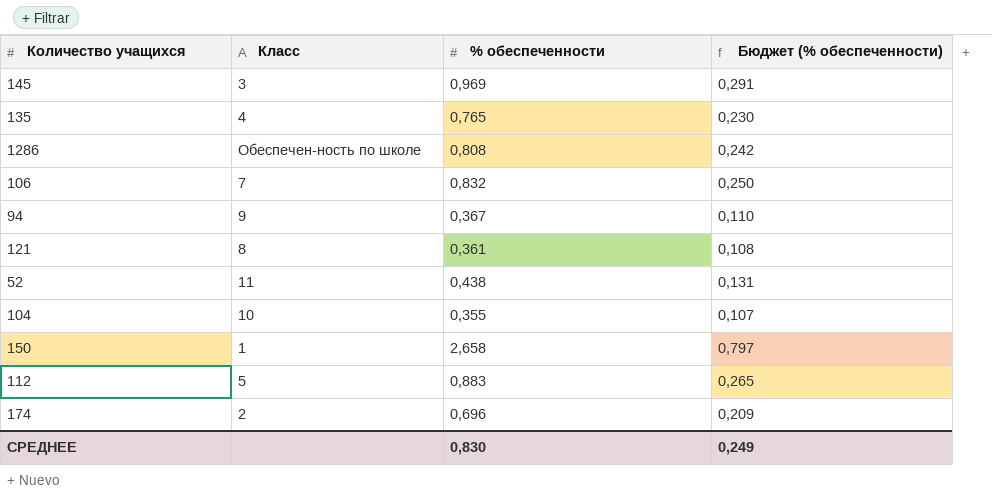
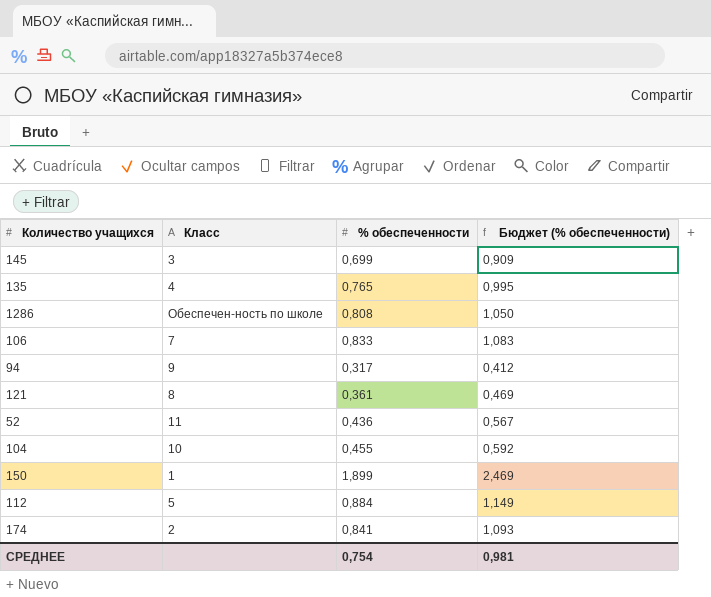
column Бюджет (% обеспеченности) | formula: [% обеспеченности] * 0,3 -> [% обеспеченности] * 1,3
145 | % обеспеченности: 0,969 -> 0,699
106 | % обеспеченности: 0,832 -> 0,833
94 | % обеспеченности: 0,367 -> 0,317
52 | % обеспеченности: 0,438 -> 0,436
104 | % обеспеченности: 0,355 -> 0,455
150 | % обеспеченности: 2,658 -> 1,899
112 | % обеспеченности: 0,883 -> 0,884
174 | % обеспеченности: 0,696 -> 0,841
СРЕДНЕЕ | % обеспеченности: 0,830 -> 0,754
СРЕДНЕЕ | Бюджет (% обеспеченности): 0,249 -> 0,981

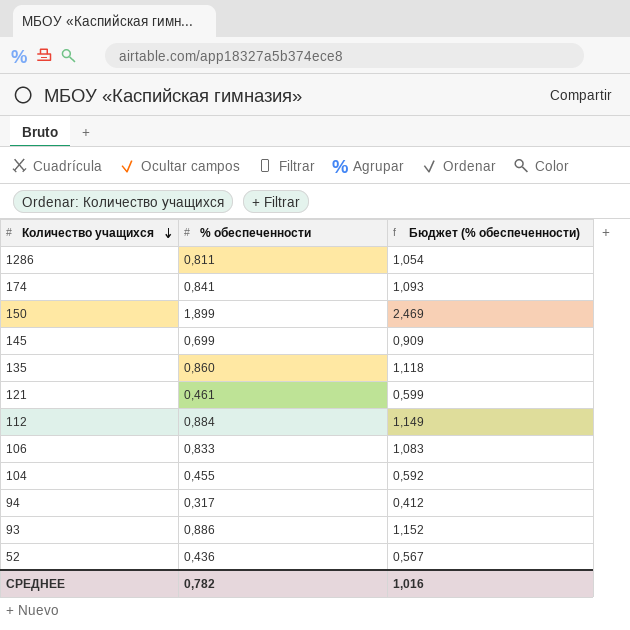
row order: none -> Количество учащихся descending
column Класс | position: 2 -> none
1286 | % обеспеченности: 0,808 -> 0,811
1286 | Бюджет (% обеспеченности): 1,050 -> 1,054
135 | % обеспеченности: 0,765 -> 0,860
135 | Бюджет (% обеспеченности): 0,995 -> 1,118
121 | % обеспеченности: 0,361 -> 0,461
121 | Бюджет (% обеспеченности): 0,469 -> 0,599
row 93: none -> 0,886 | 1,152
СРЕДНЕЕ | % обеспеченности: 0,754 -> 0,782
СРЕДНЕЕ | Бюджет (% обеспеченности): 0,981 -> 1,016

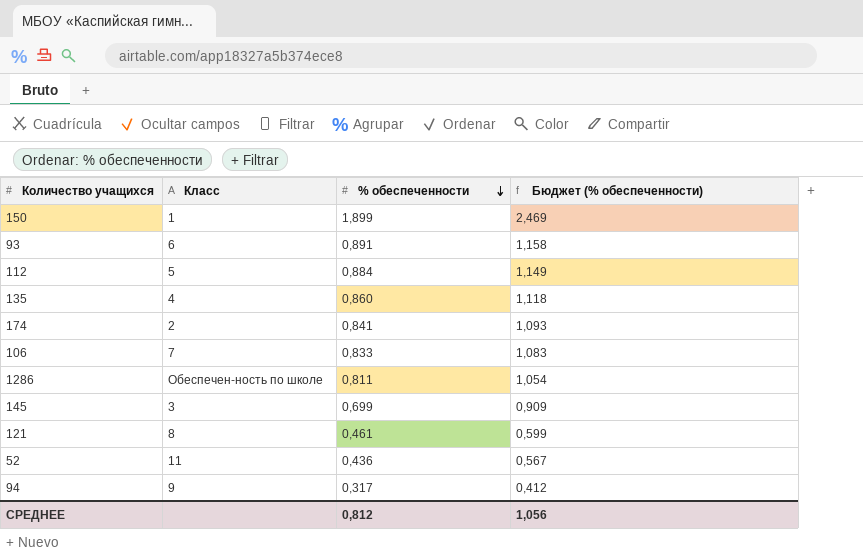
row order: Количество учащихся descending -> % обеспеченности descending
column Класс | position: none -> 2
row 104: 0,455 | 0,592 -> none
93 | % обеспеченности: 0,886 -> 0,891
93 | Бюджет (% обеспеченности): 1,152 -> 1,158
СРЕДНЕЕ | % обеспеченности: 0,782 -> 0,812
СРЕДНЕЕ | Бюджет (% обеспеченности): 1,016 -> 1,056

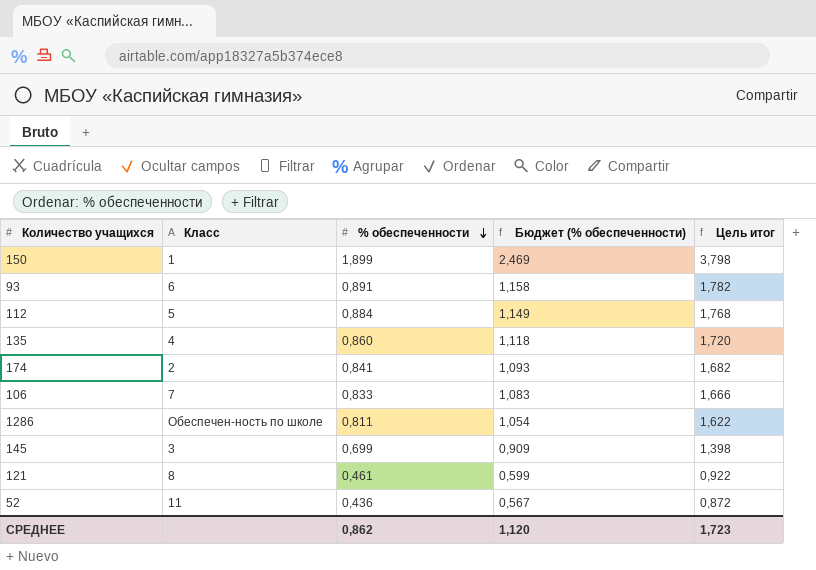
column Цель итог | formula: none -> [% обеспеченности] * 2
row 94: 9 | 0,317 | 0,412 -> none
СРЕДНЕЕ | % обеспеченности: 0,812 -> 0,862
СРЕДНЕЕ | Бюджет (% обеспеченности): 1,056 -> 1,120

